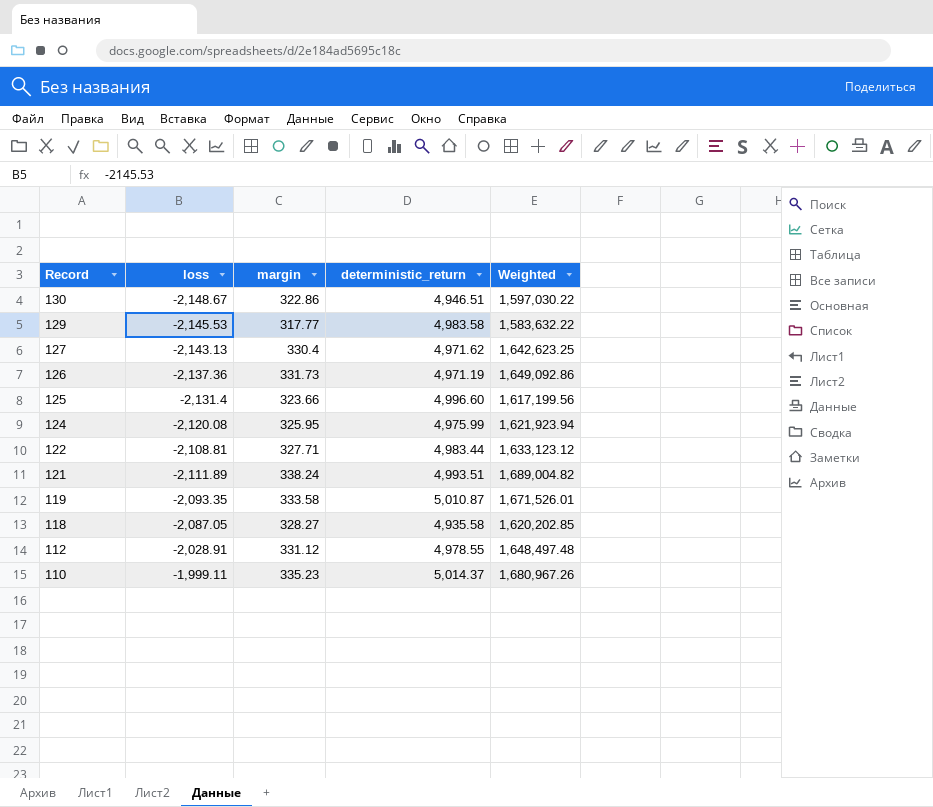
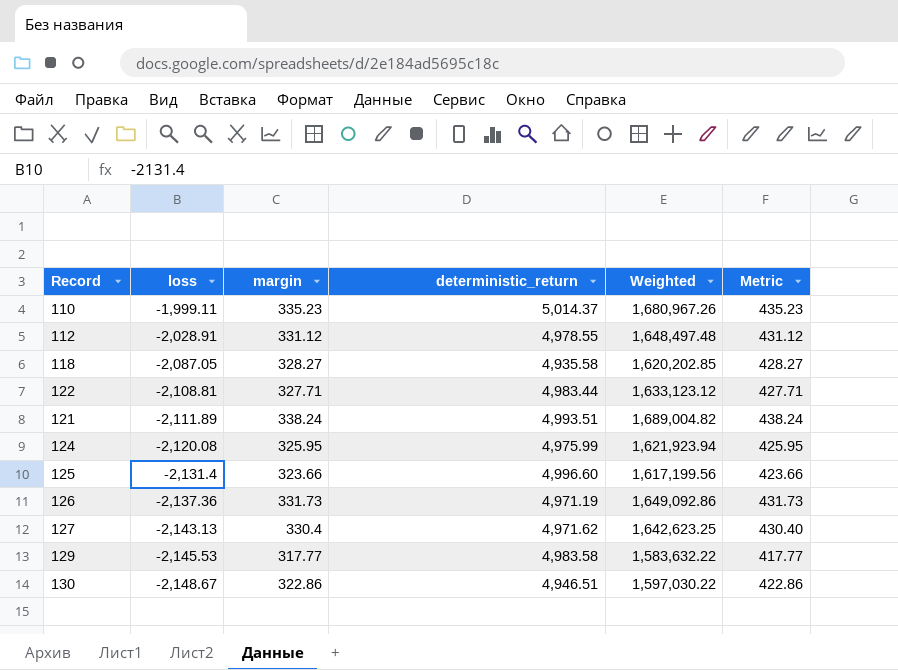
row order: Record descending -> loss descending
column Metric | formula: none -> [margin] + 100
row 119: -2,093.35 | 333.58 | 5,010.87 | 1,671,526.01 -> none

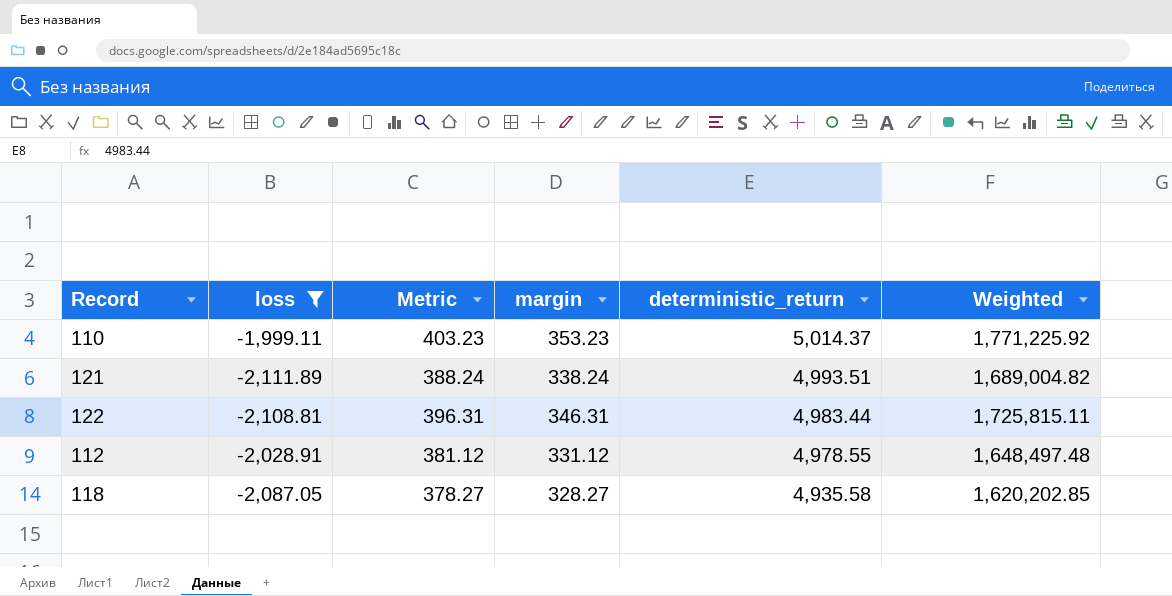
filter: none -> loss >= -2,111.89
row order: loss descending -> deterministic_return descending
column Metric | formula: [margin] + 100 -> [margin] + 50
column Metric | position: 6 -> 3
110 | margin: 335.23 -> 353.23
110 | Weighted: 1,680,967.26 -> 1,771,225.92
122 | margin: 327.71 -> 346.31
122 | Weighted: 1,633,123.12 -> 1,725,815.11

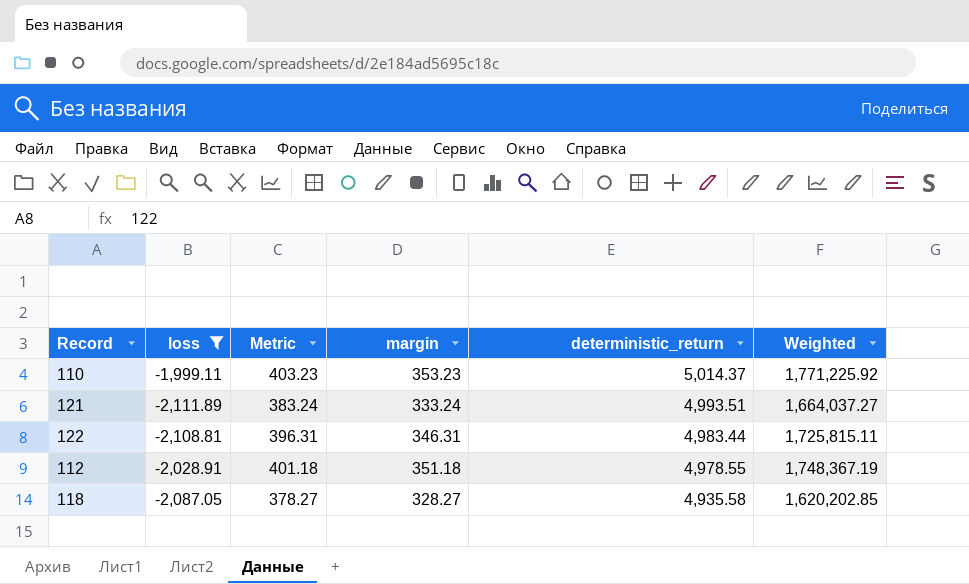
121 | Metric: 388.24 -> 383.24
121 | margin: 338.24 -> 333.24
121 | Weighted: 1,689,004.82 -> 1,664,037.27
112 | Metric: 381.12 -> 401.18
112 | margin: 331.12 -> 351.18
112 | Weighted: 1,648,497.48 -> 1,748,367.19

